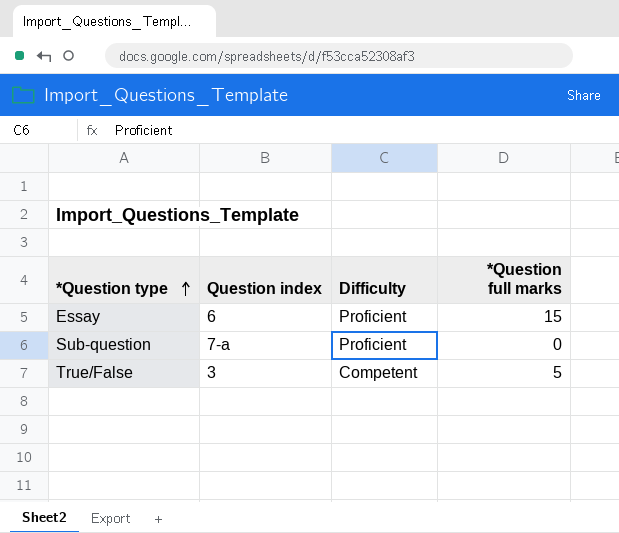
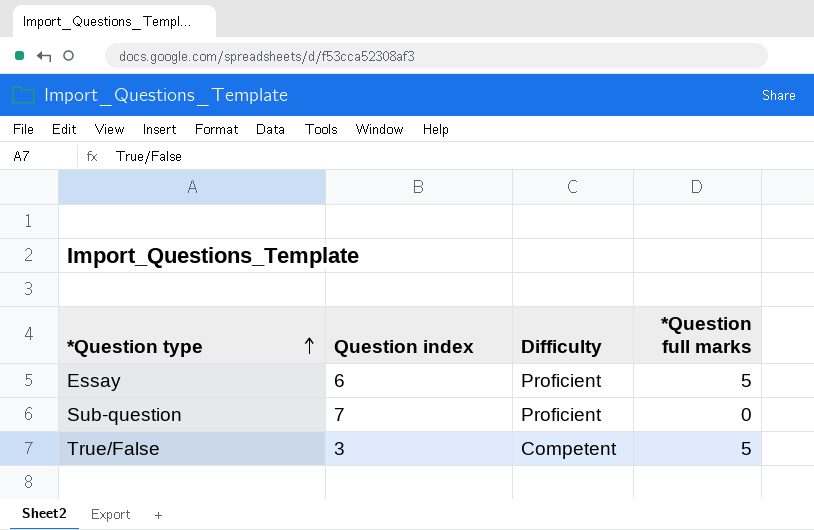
Essay | *Question full marks: 15 -> 5
Sub-question | Question index: 7-a -> 7

